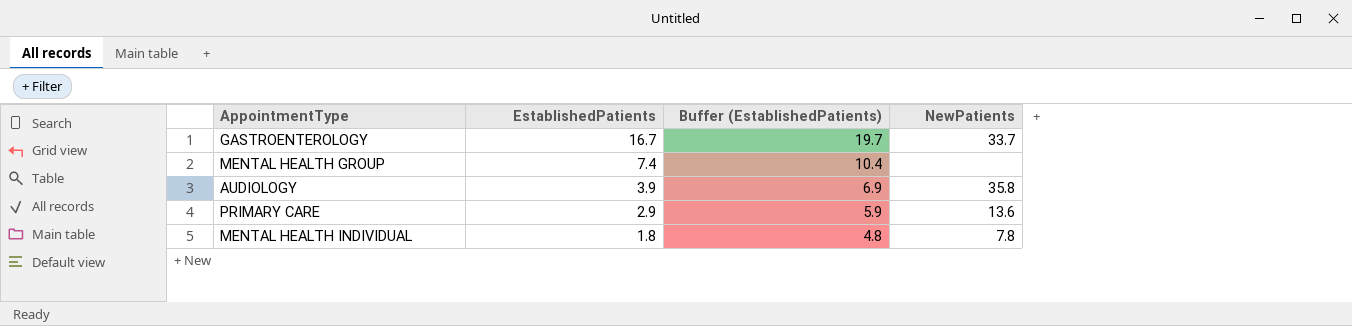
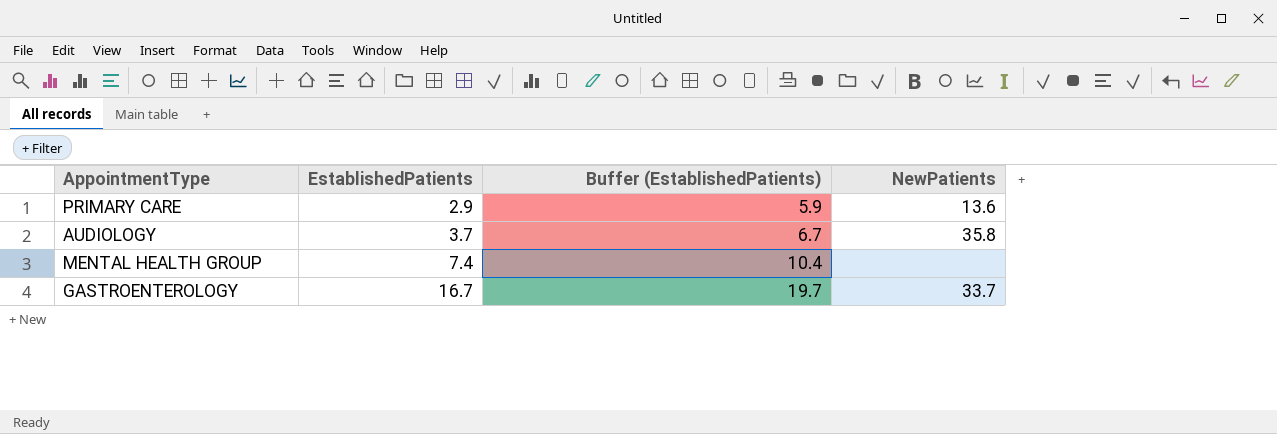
row order: EstablishedPatients descending -> EstablishedPatients ascending
row MENTAL HEALTH INDIVIDUAL: 1.8 | 4.8 | 7.8 -> none
AUDIOLOGY | EstablishedPatients: 3.9 -> 3.7
AUDIOLOGY | Buffer (EstablishedPatients): 6.9 -> 6.7

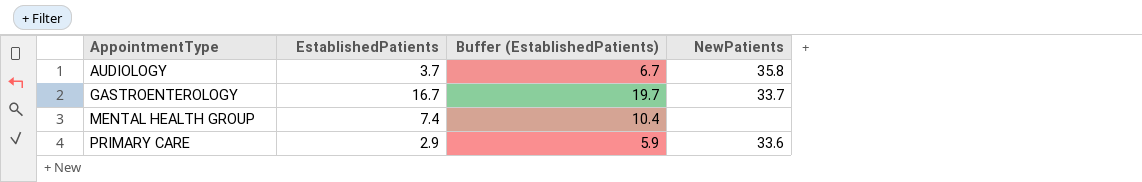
row order: EstablishedPatients ascending -> AppointmentType ascending
PRIMARY CARE | NewPatients: 13.6 -> 33.6

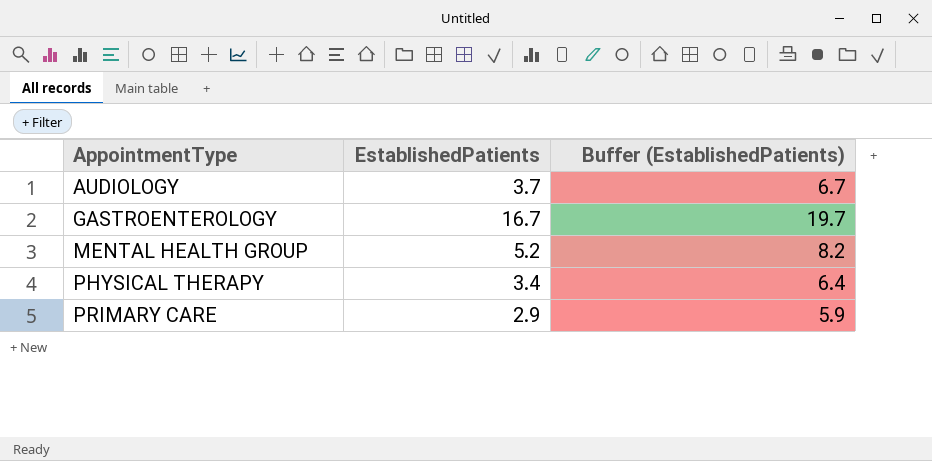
column NewPatients | position: 4 -> none
MENTAL HEALTH GROUP | EstablishedPatients: 7.4 -> 5.2
MENTAL HEALTH GROUP | Buffer (EstablishedPatients): 10.4 -> 8.2
row PHYSICAL THERAPY: none -> 3.4 | 6.4

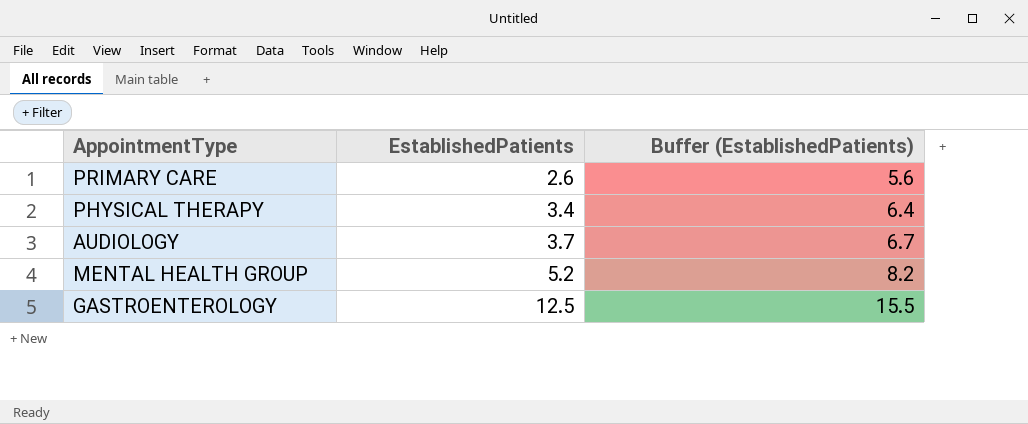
row order: AppointmentType ascending -> EstablishedPatients ascending
PRIMARY CARE | EstablishedPatients: 2.9 -> 2.6
PRIMARY CARE | Buffer (EstablishedPatients): 5.9 -> 5.6
GASTROENTEROLOGY | EstablishedPatients: 16.7 -> 12.5
GASTROENTEROLOGY | Buffer (EstablishedPatients): 19.7 -> 15.5

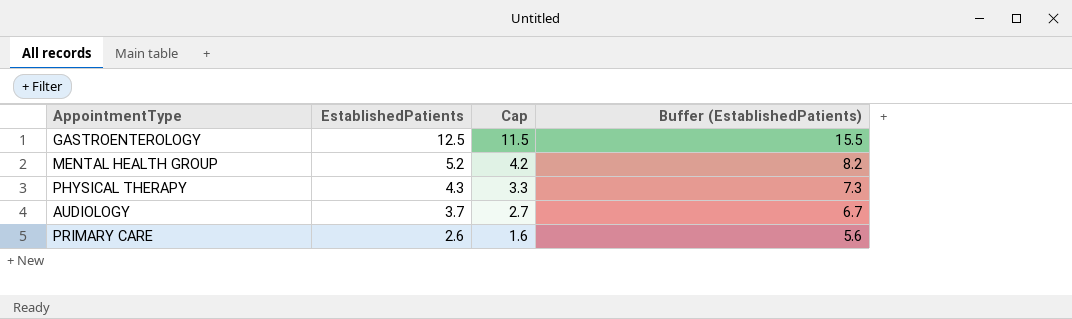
row order: EstablishedPatients ascending -> EstablishedPatients descending
column Cap | formula: none -> [EstablishedPatients] - 1
PHYSICAL THERAPY | EstablishedPatients: 3.4 -> 4.3
PHYSICAL THERAPY | Buffer (EstablishedPatients): 6.4 -> 7.3

